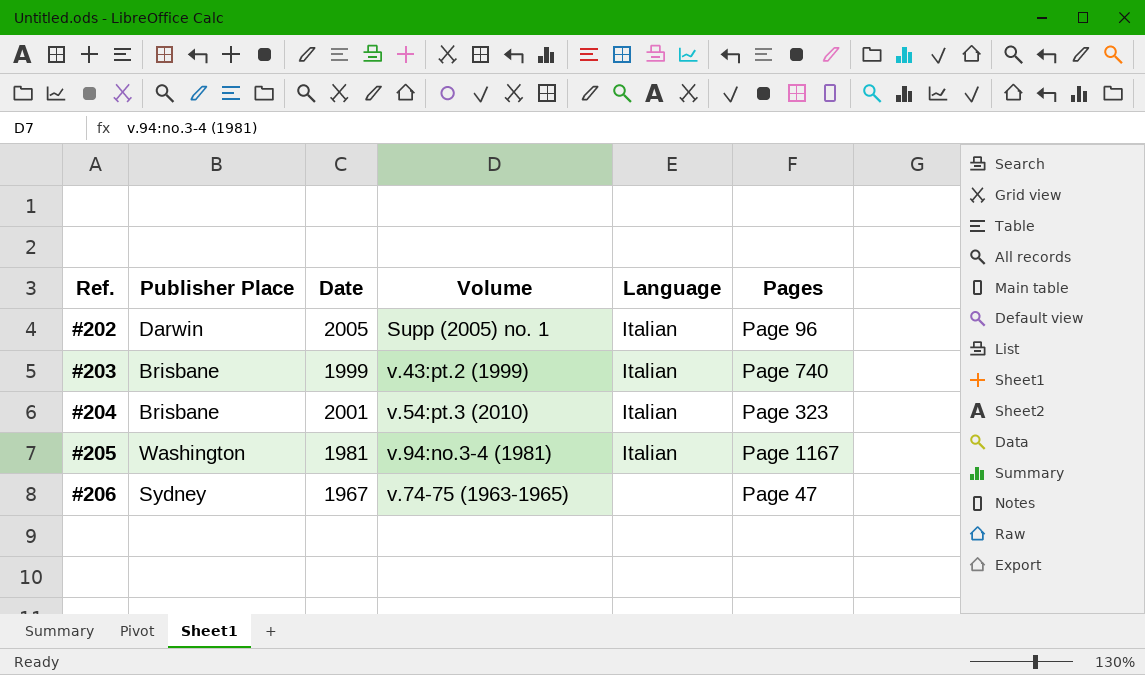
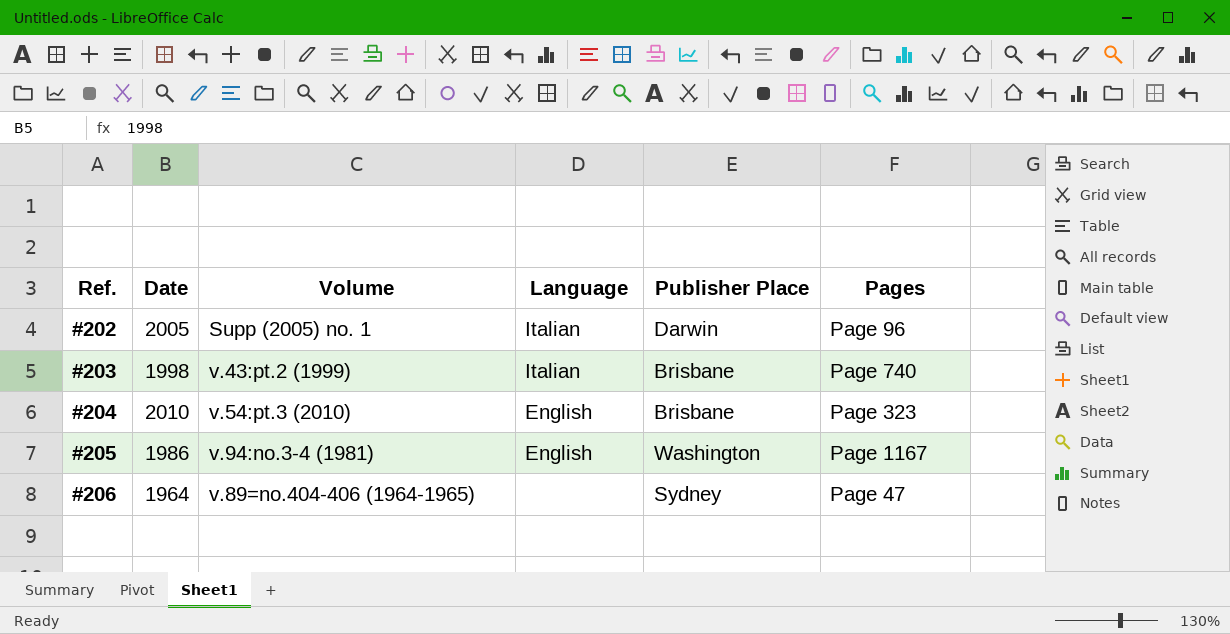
column Publisher Place | position: 2 -> 5
#203 | Date: 1999 -> 1998
#204 | Date: 2001 -> 2010
#204 | Language: Italian -> English
#205 | Date: 1981 -> 1986
#205 | Language: Italian -> English
#206 | Date: 1967 -> 1964
#206 | Volume: v.74-75 (1963-1965) -> v.89=no.404-406 (1964-1965)

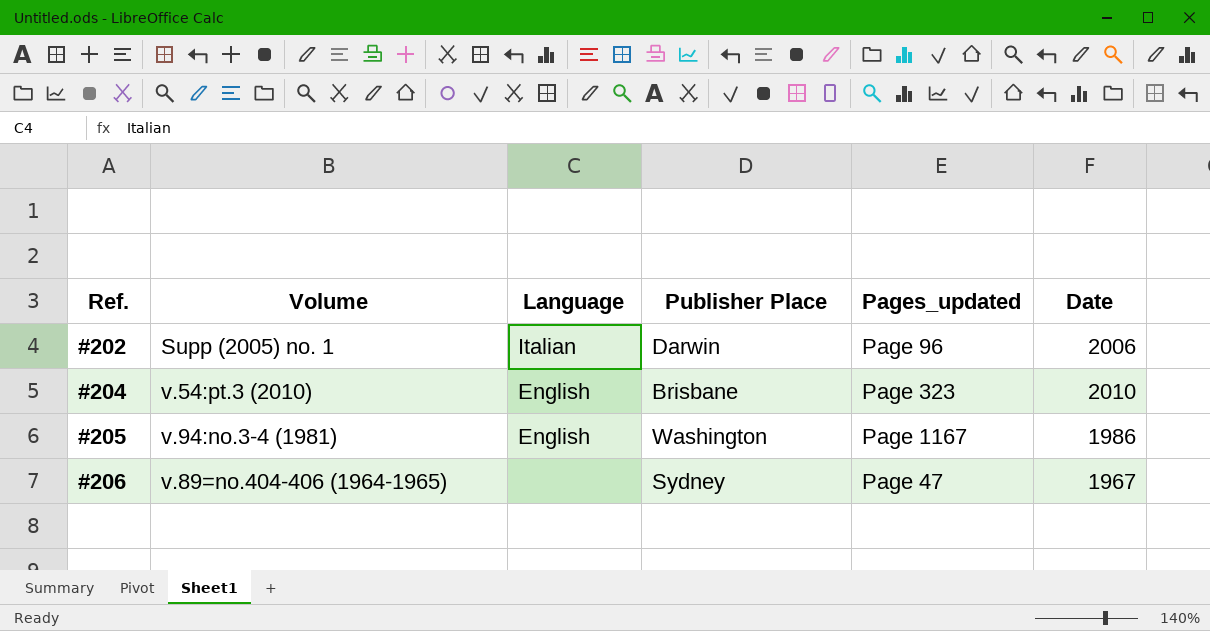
column name: Pages -> Pages_updated
column Date | position: 2 -> 6
row #203: 1998 | v.43:pt.2 (1999) | Italian | Brisbane | Page 740 -> none
#202 | Date: 2005 -> 2006
#206 | Date: 1964 -> 1967

